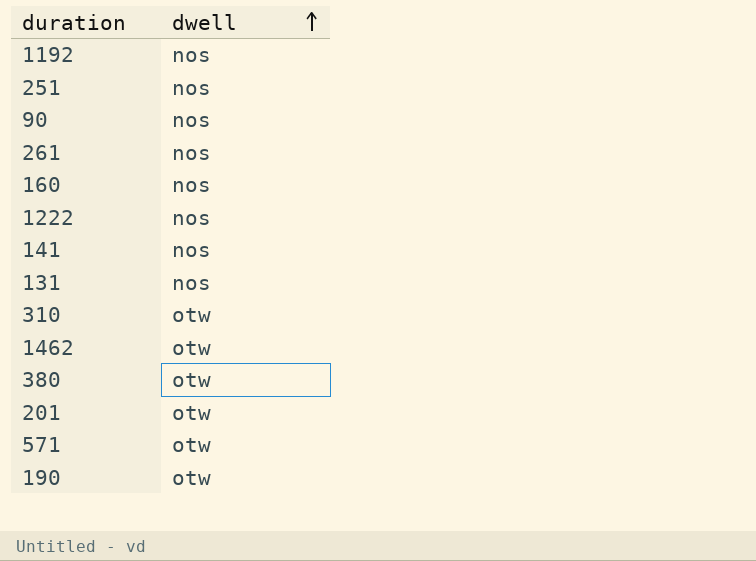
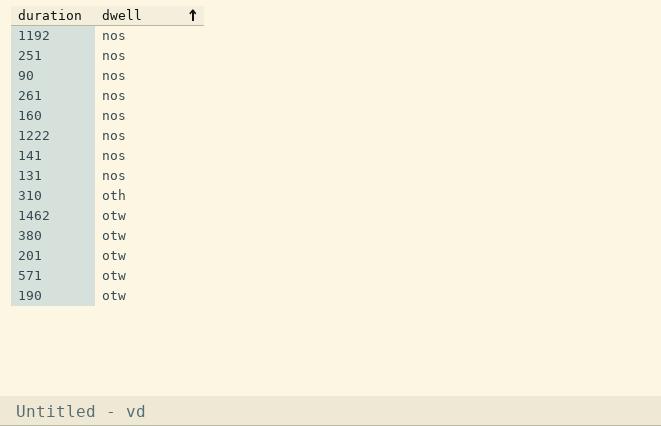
310 | dwell: otw -> oth

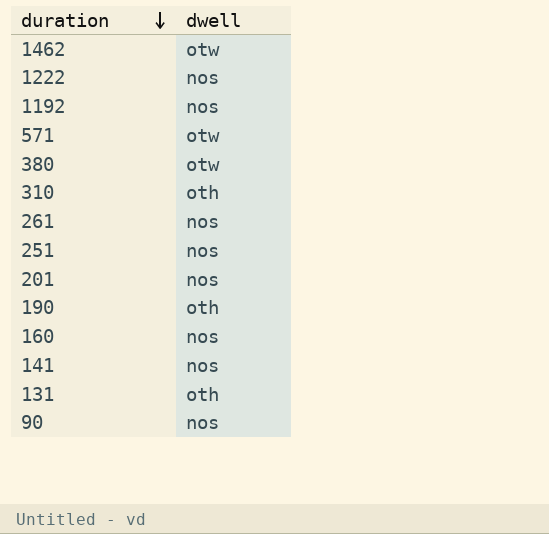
row order: dwell ascending -> duration descending
201 | dwell: otw -> nos
190 | dwell: otw -> oth
131 | dwell: nos -> oth

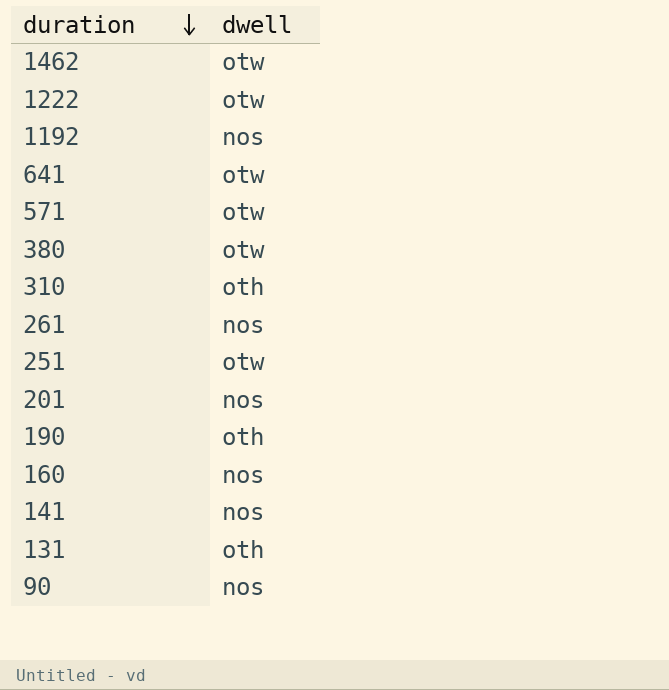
1222 | dwell: nos -> otw
row 641: none -> otw
251 | dwell: nos -> otw

